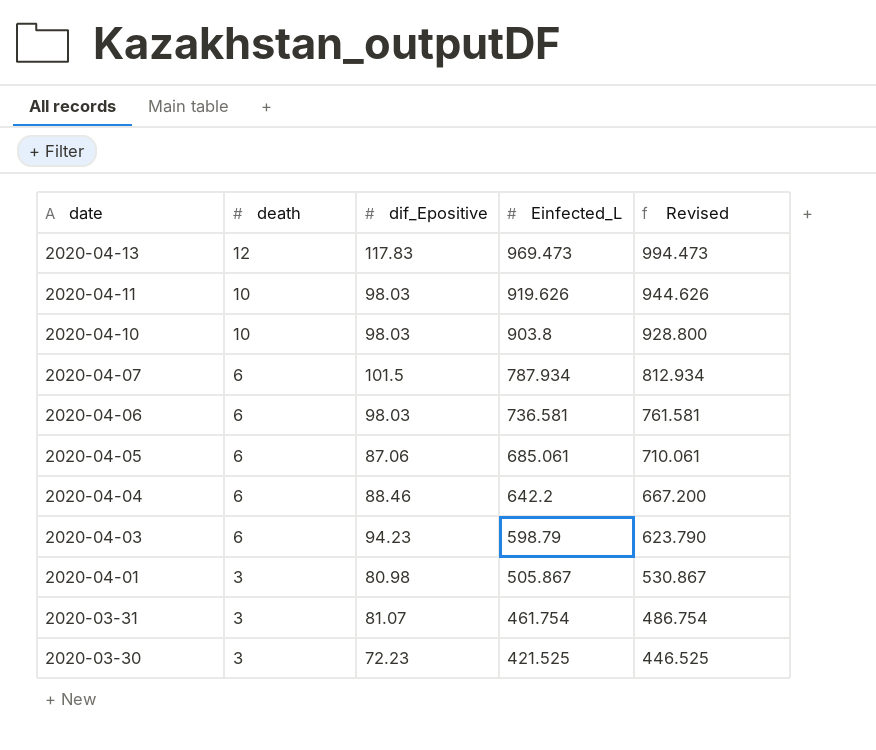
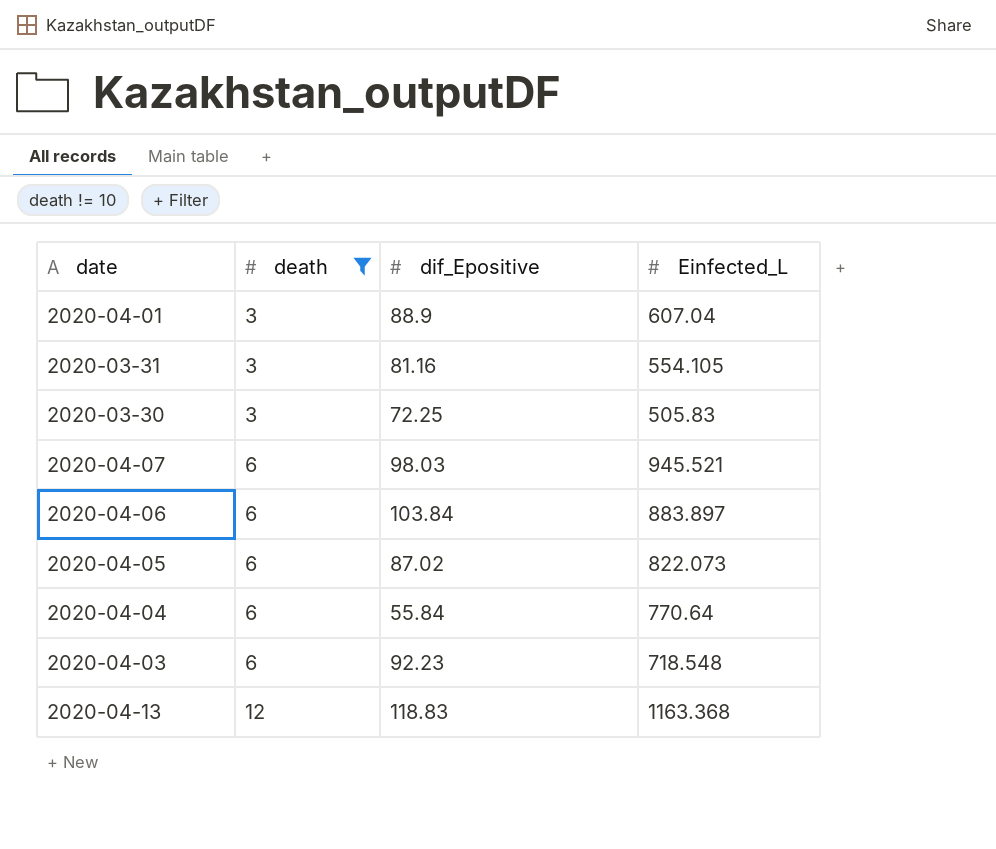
filter: none -> death != 10
row order: date descending -> death ascending
column Revised | formula: [Einfected_L] + 25 -> none
2020-04-01 | dif_Epositive: 80.98 -> 88.9
2020-04-01 | Einfected_L: 505.867 -> 607.04
2020-03-31 | dif_Epositive: 81.07 -> 81.16
2020-03-31 | Einfected_L: 461.754 -> 554.105
2020-03-30 | dif_Epositive: 72.23 -> 72.25
2020-03-30 | Einfected_L: 421.525 -> 505.83
2020-04-07 | dif_Epositive: 101.5 -> 98.03
2020-04-07 | Einfected_L: 787.934 -> 945.521
2020-04-06 | dif_Epositive: 98.03 -> 103.84
2020-04-06 | Einfected_L: 736.581 -> 883.897
2020-04-05 | dif_Epositive: 87.06 -> 87.02
2020-04-05 | Einfected_L: 685.061 -> 822.073
2020-04-04 | dif_Epositive: 88.46 -> 55.84
2020-04-04 | Einfected_L: 642.2 -> 770.64
2020-04-03 | dif_Epositive: 94.23 -> 92.23
2020-04-03 | Einfected_L: 598.79 -> 718.548
2020-04-13 | dif_Epositive: 117.83 -> 118.83
2020-04-13 | Einfected_L: 969.473 -> 1163.368

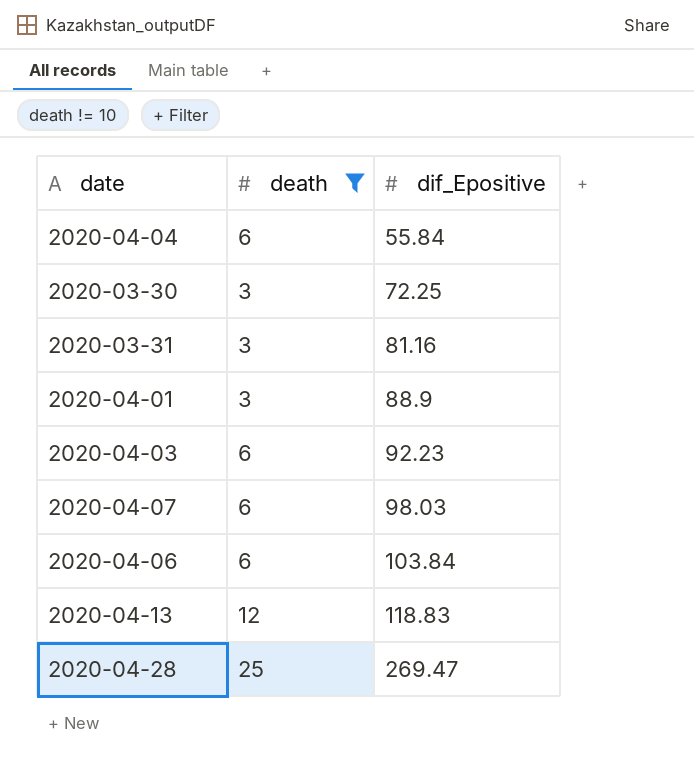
row order: death ascending -> dif_Epositive ascending
column Einfected_L | position: 4 -> none
row 2020-04-05: 6 | 87.02 | 822.073 -> none
row 2020-04-28: none -> 25 | 269.47

